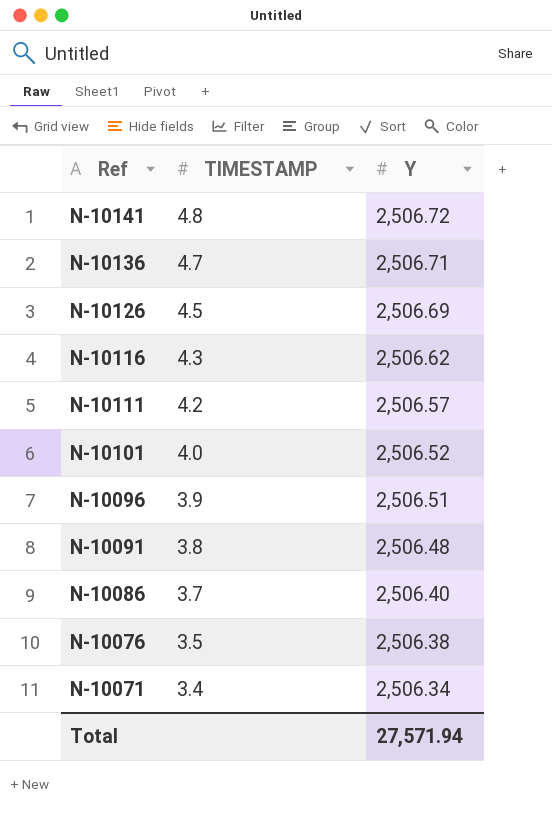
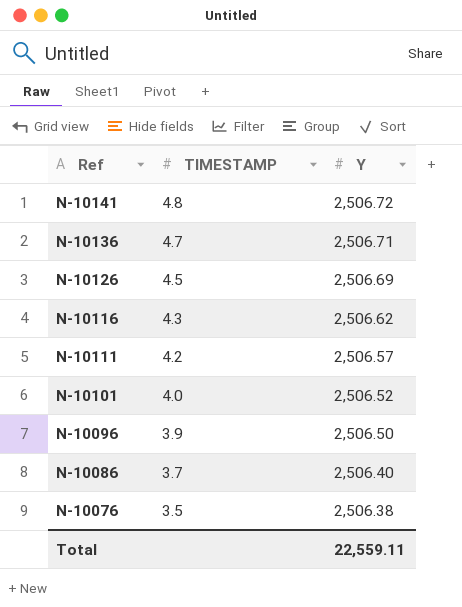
row N-10091: 3.8 | 2,506.48 -> none
row N-10071: 3.4 | 2,506.34 -> none
N-10096 | Y: 2,506.51 -> 2,506.50
Total | Y: 27,571.94 -> 22,559.11

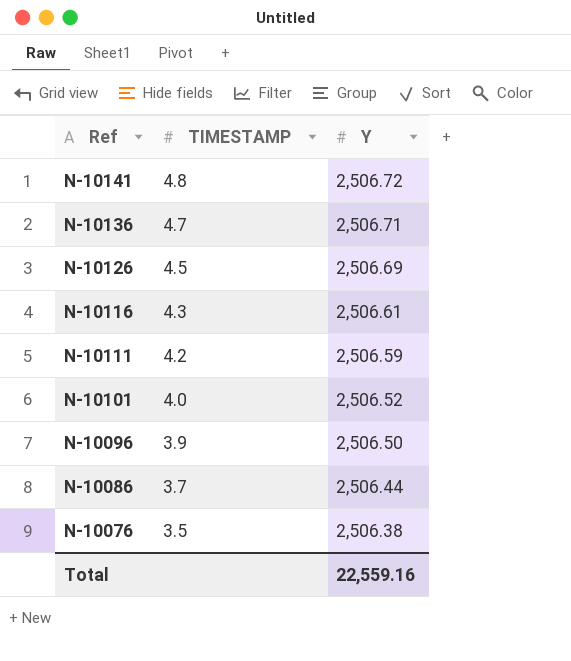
N-10116 | Y: 2,506.62 -> 2,506.61
N-10111 | Y: 2,506.57 -> 2,506.59
N-10086 | Y: 2,506.40 -> 2,506.44
Total | Y: 22,559.11 -> 22,559.16

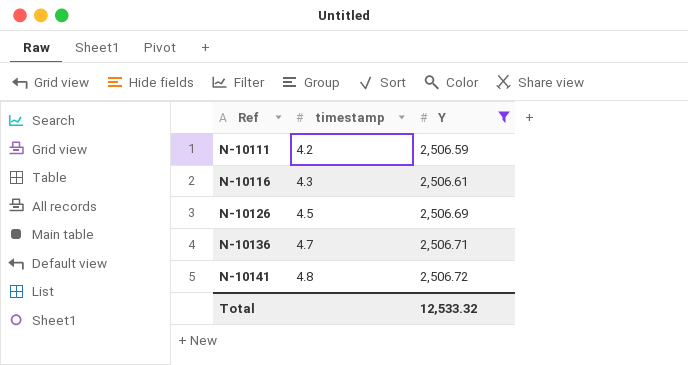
filter: none -> Y >= 2,506.59
row order: Ref descending -> Ref ascending
column name: TIMESTAMP -> timestamp
Total | Y: 22,559.16 -> 12,533.32

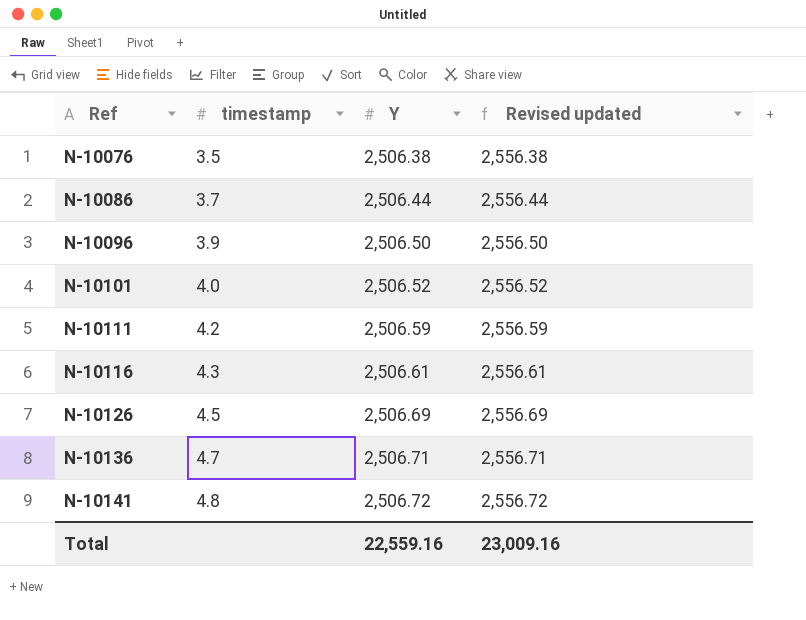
filter: Y >= 2,506.59 -> none
column Revised updated | formula: none -> [Y] + 50
Total | Y: 12,533.32 -> 22,559.16

